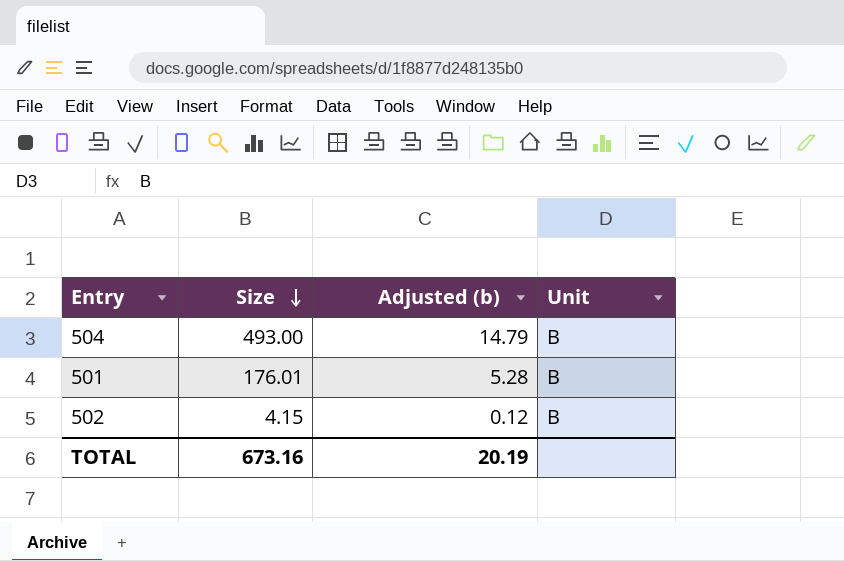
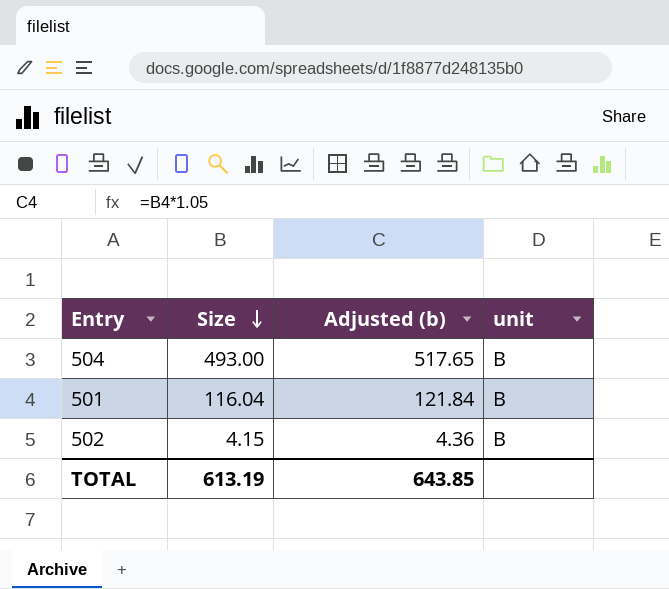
column Adjusted (b) | formula: [Size] * 0.03 -> [Size] * 1.05
column name: Unit -> unit
501 | Size: 176.01 -> 116.04
TOTAL | Size: 673.16 -> 613.19
TOTAL | Adjusted (b): 20.19 -> 643.85

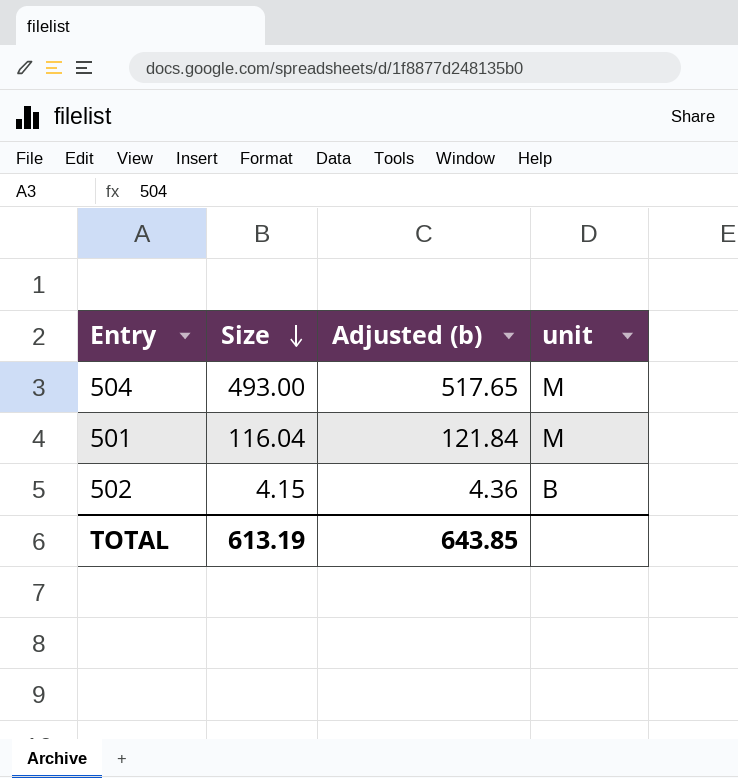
504 | unit: B -> M
501 | unit: B -> M

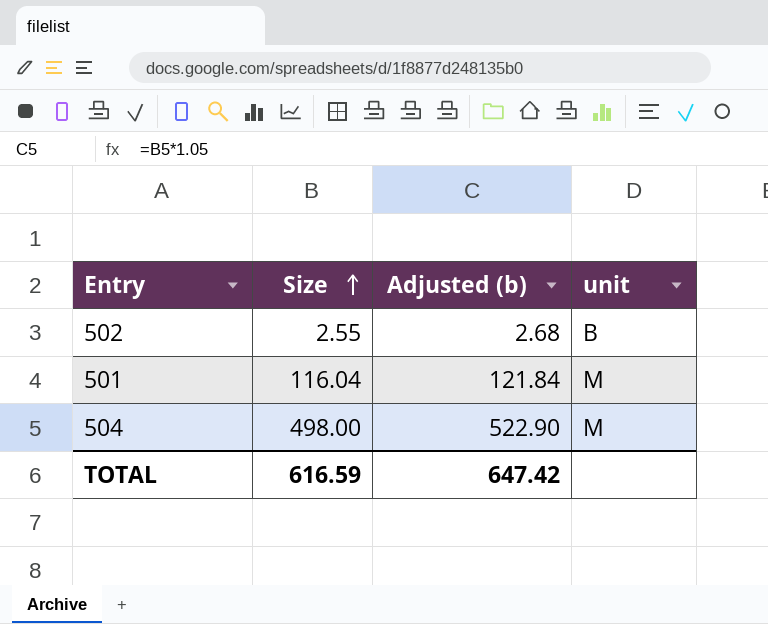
row order: Size descending -> Size ascending
502 | Size: 4.15 -> 2.55
502 | Adjusted (b): 4.36 -> 2.68
504 | Size: 493.00 -> 498.00
504 | Adjusted (b): 517.65 -> 522.90
TOTAL | Size: 613.19 -> 616.59
TOTAL | Adjusted (b): 643.85 -> 647.42

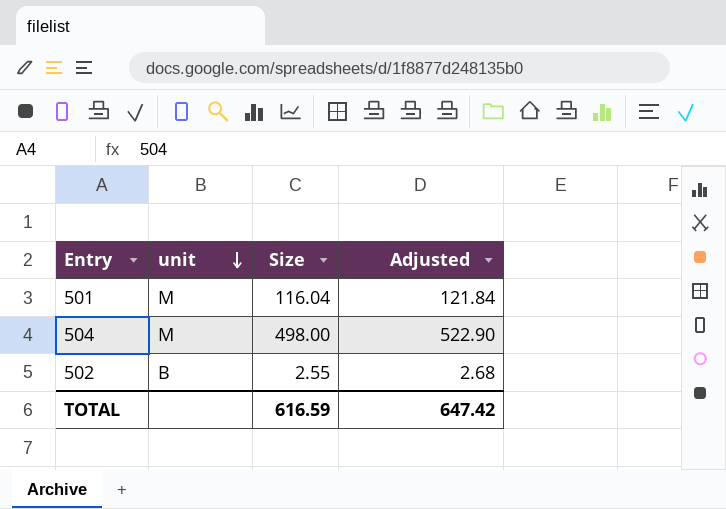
row order: Size ascending -> unit descending
column unit | position: 4 -> 2
column name: Adjusted (b) -> Adjusted

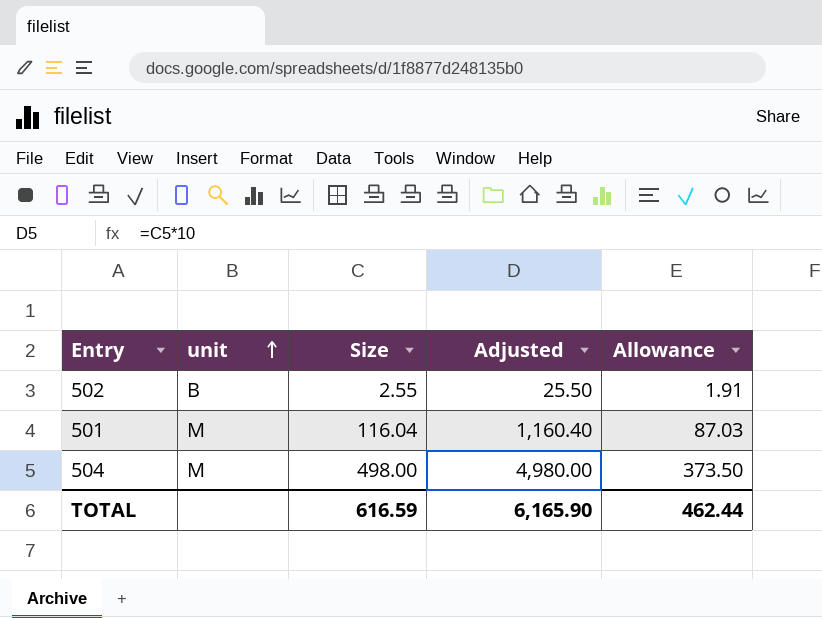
row order: unit descending -> unit ascending
column Adjusted | formula: [Size] * 1.05 -> [Size] * 10
column Allowance | formula: none -> [Size] * 0.75
TOTAL | Adjusted: 647.42 -> 6,165.90

